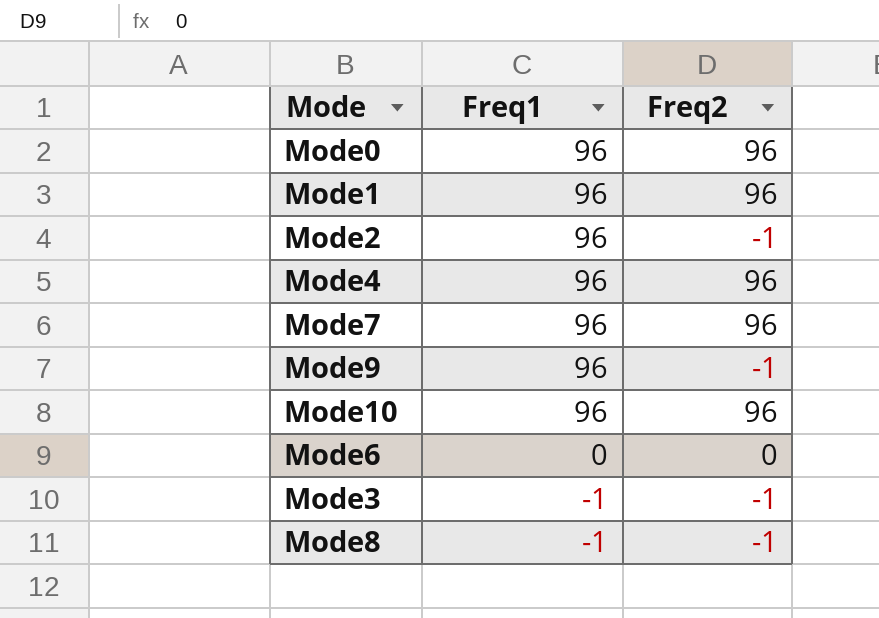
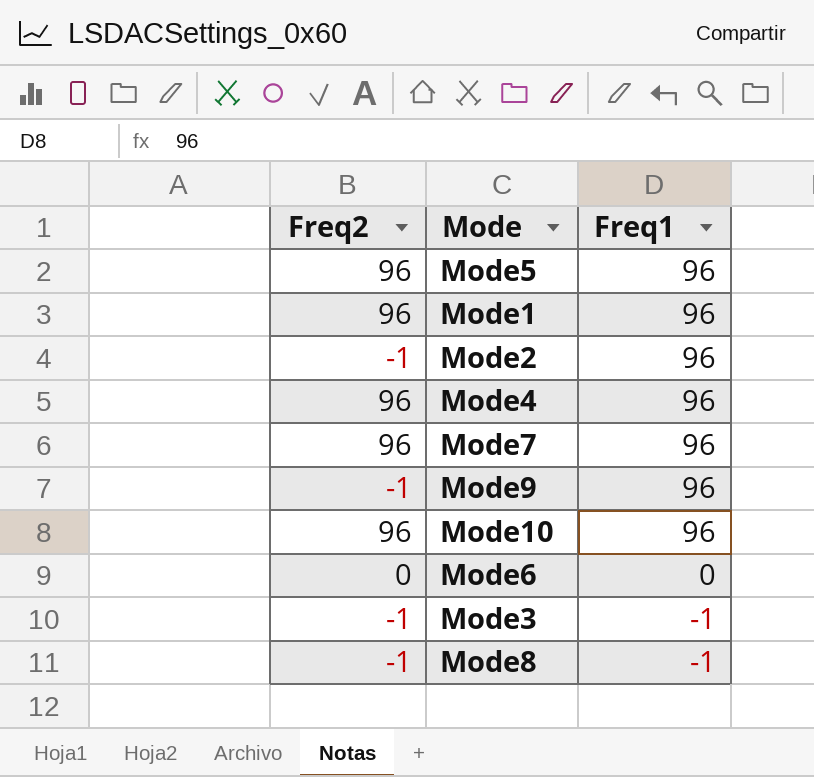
column Freq2 | position: 3 -> 1
row Mode0: 96 | 96 -> none
row Mode5: none -> 96 | 96

